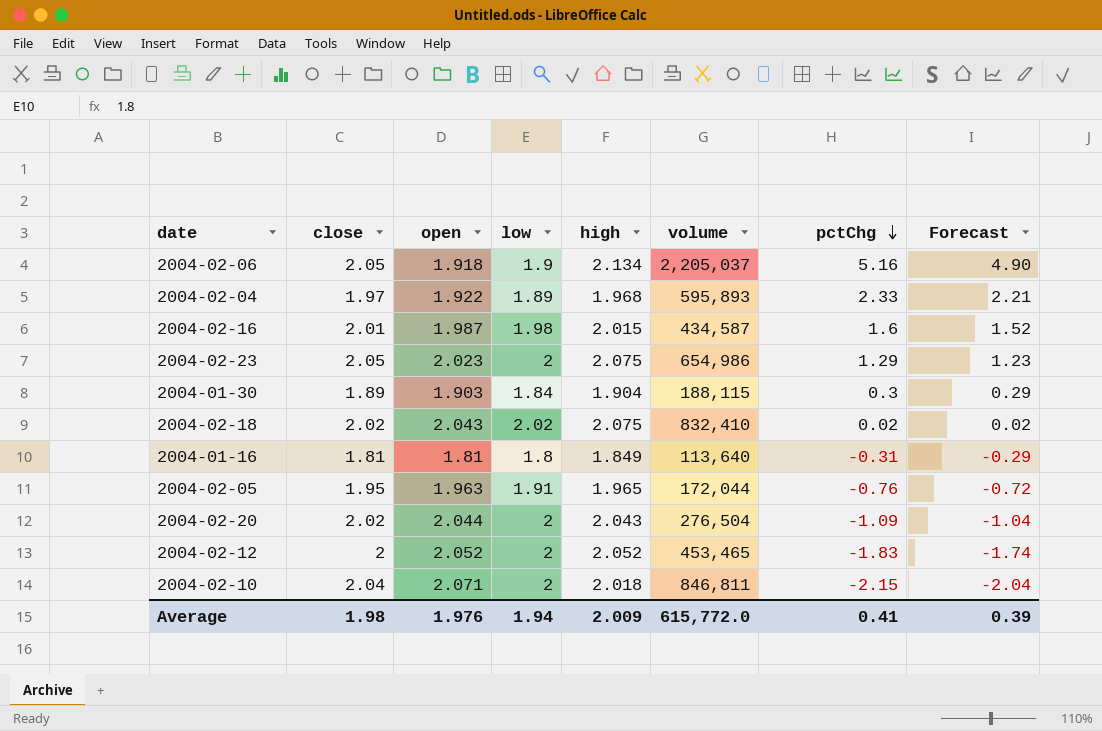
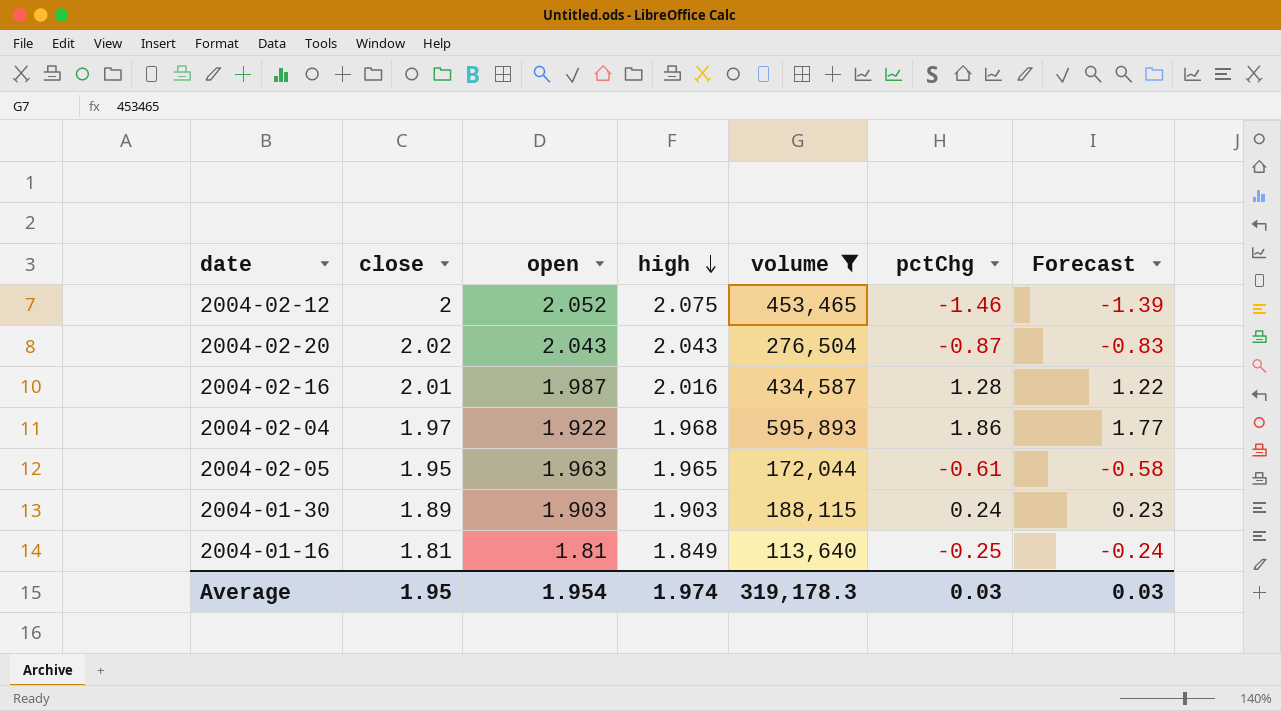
filter: none -> volume <= 595,893
row order: pctChg descending -> high descending
column low | position: 4 -> none
2004-02-12 | high: 2.052 -> 2.075
2004-02-12 | pctChg: -1.83 -> -1.46
2004-02-12 | Forecast: -1.74 -> -1.39
2004-02-20 | open: 2.044 -> 2.043
2004-02-20 | pctChg: -1.09 -> -0.87
2004-02-20 | Forecast: -1.04 -> -0.83
2004-02-16 | high: 2.015 -> 2.016
2004-02-16 | pctChg: 1.6 -> 1.28
2004-02-16 | Forecast: 1.52 -> 1.22
2004-02-04 | pctChg: 2.33 -> 1.86
2004-02-04 | Forecast: 2.21 -> 1.77
2004-02-05 | pctChg: -0.76 -> -0.61
2004-02-05 | Forecast: -0.72 -> -0.58
2004-01-30 | high: 1.904 -> 1.903
2004-01-30 | pctChg: 0.3 -> 0.24
2004-01-30 | Forecast: 0.29 -> 0.23
2004-01-16 | pctChg: -0.31 -> -0.25
2004-01-16 | Forecast: -0.29 -> -0.24
Average | close: 1.98 -> 1.95
Average | open: 1.976 -> 1.954
Average | high: 2.009 -> 1.974
Average | volume: 615,772.0 -> 319,178.3
Average | pctChg: 0.41 -> 0.03
Average | Forecast: 0.39 -> 0.03

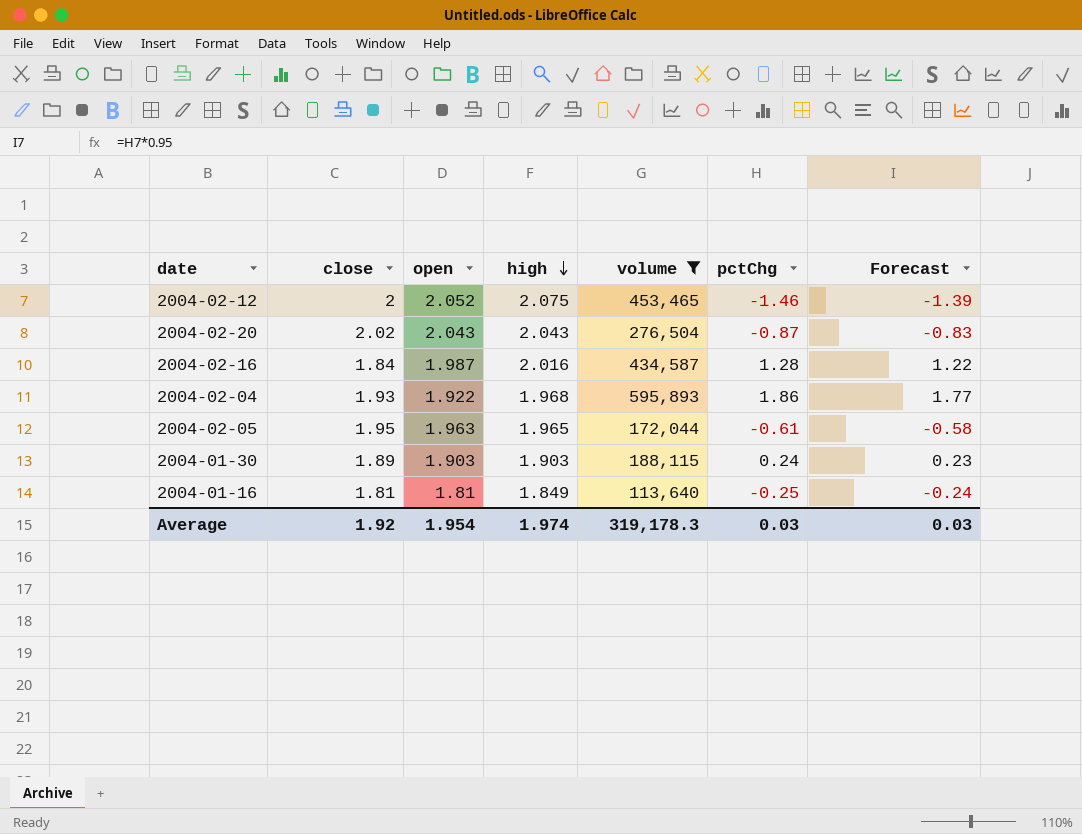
2004-02-16 | close: 2.01 -> 1.84
2004-02-04 | close: 1.97 -> 1.93
Average | close: 1.95 -> 1.92

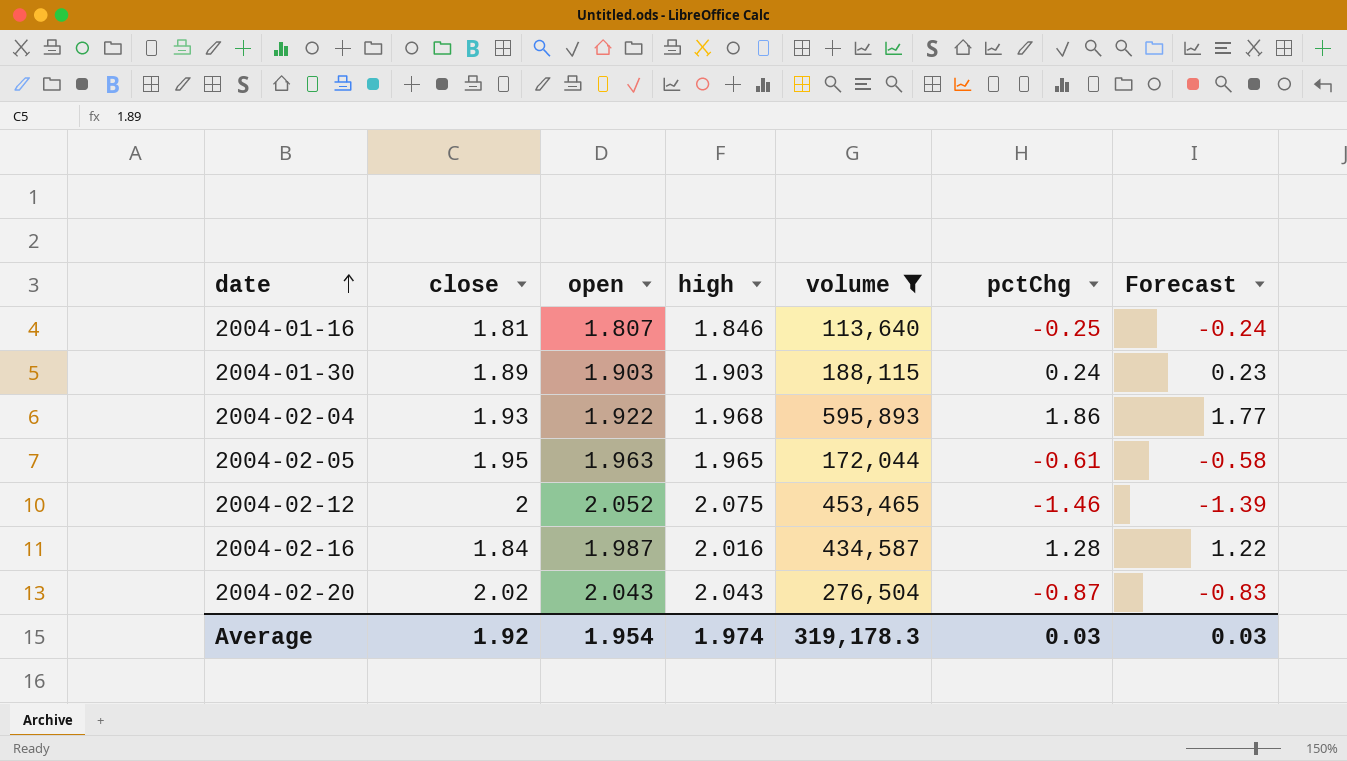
row order: high descending -> date ascending
2004-01-16 | open: 1.81 -> 1.807
2004-01-16 | high: 1.849 -> 1.846

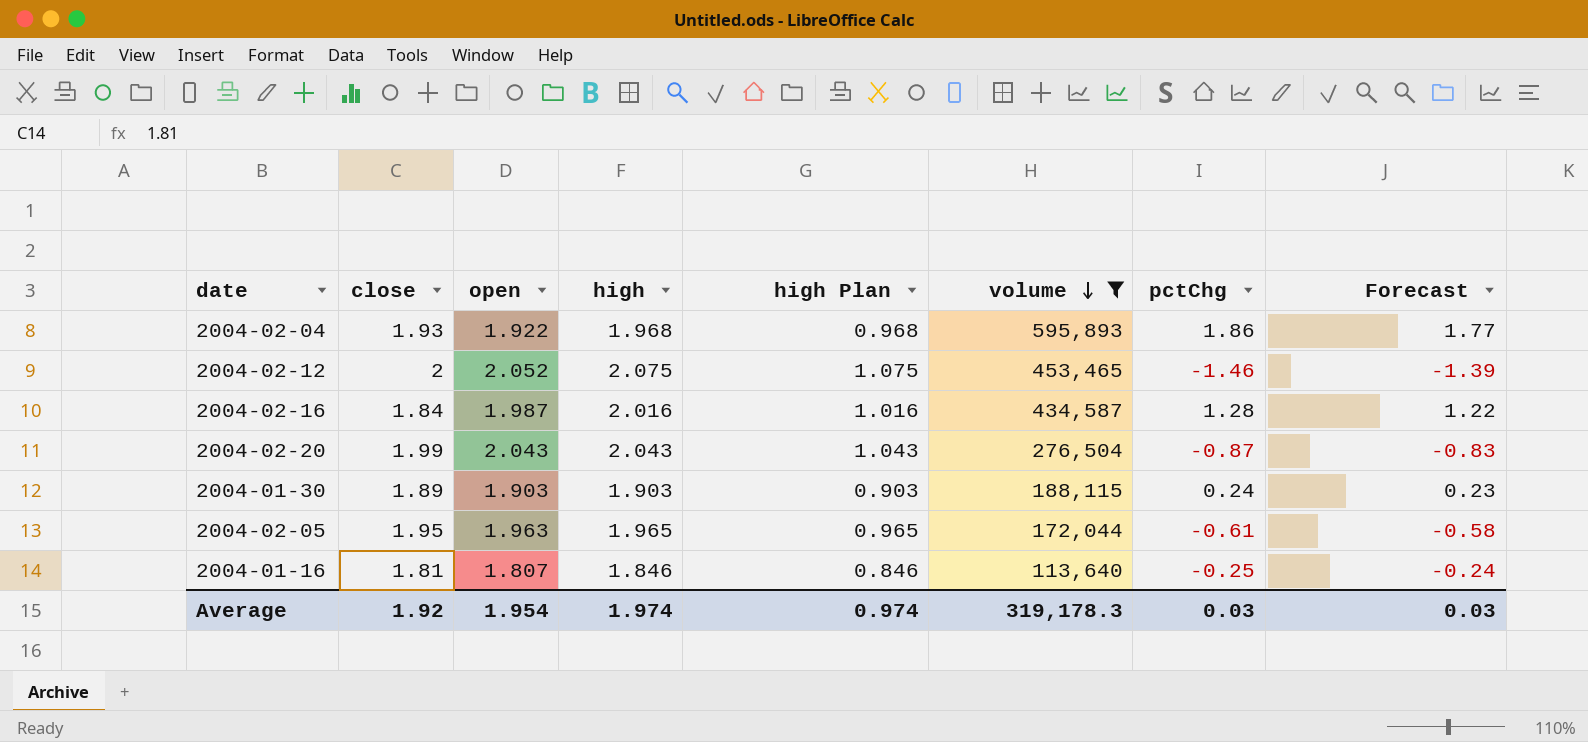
row order: date ascending -> volume descending
column high Plan | formula: none -> [high] - 1
2004-02-20 | close: 2.02 -> 1.99

